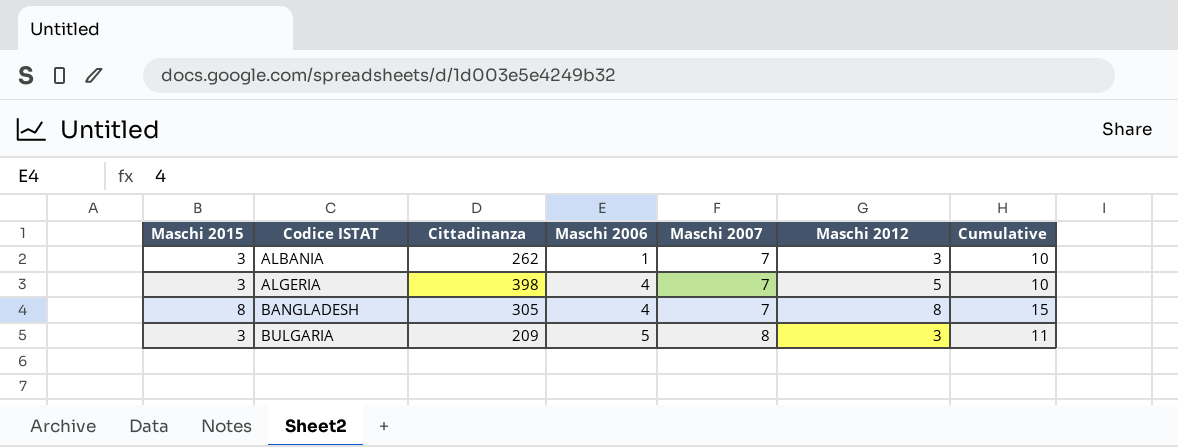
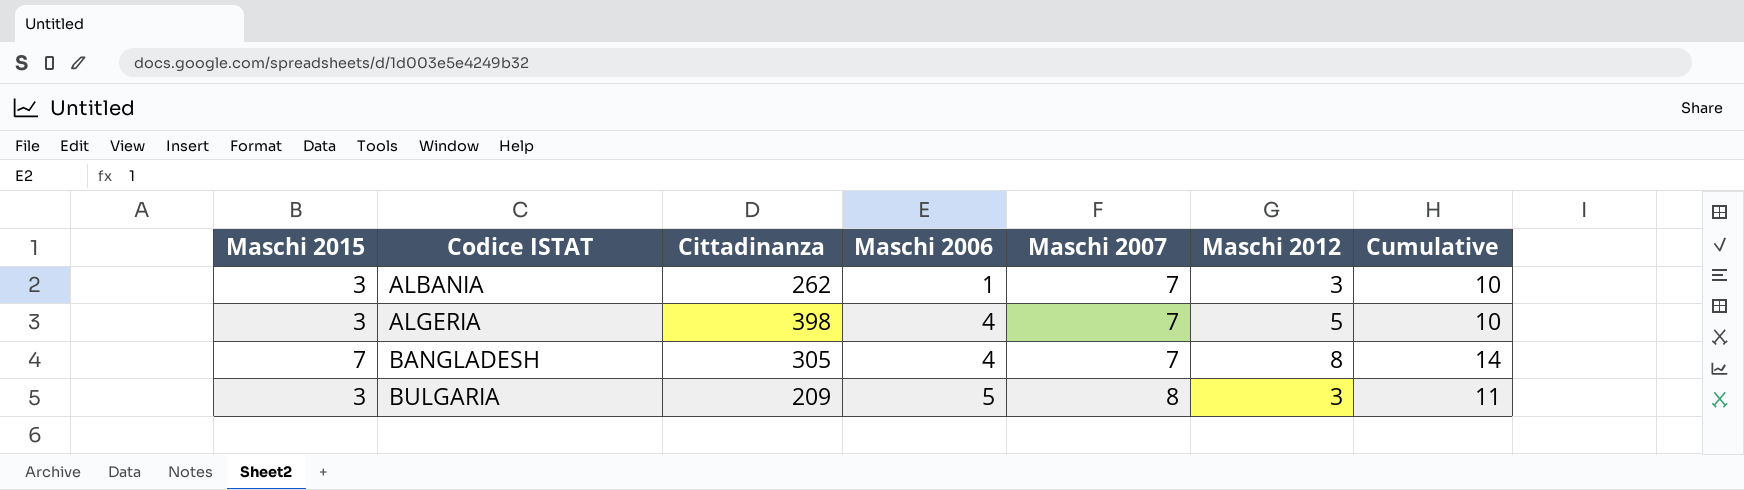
BANGLADESH | Maschi 2015: 8 -> 7
BANGLADESH | Cumulative: 15 -> 14

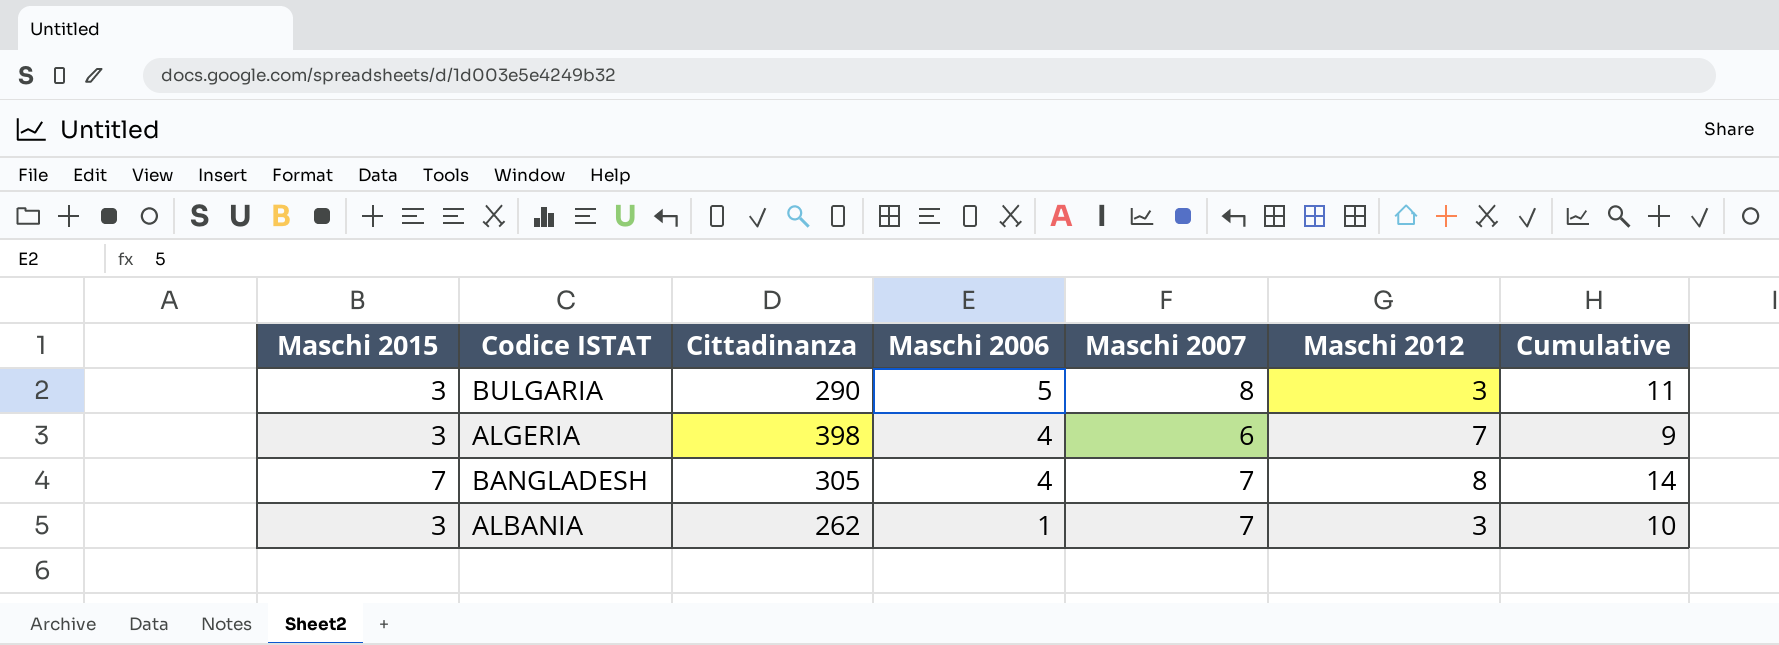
row order: Codice ISTAT ascending -> Maschi 2006 descending
BULGARIA | Cittadinanza: 209 -> 290
ALGERIA | Maschi 2007: 7 -> 6
ALGERIA | Maschi 2012: 5 -> 7
ALGERIA | Cumulative: 10 -> 9

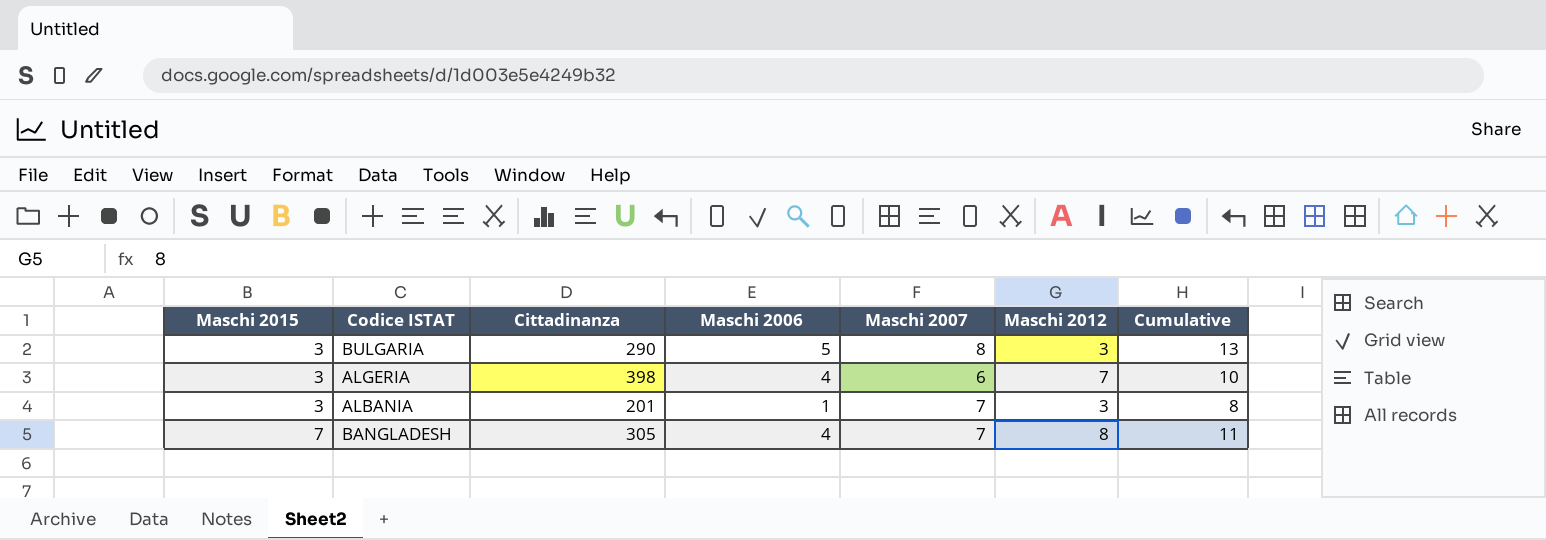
row order: Maschi 2006 descending -> Maschi 2015 ascending
column Cumulative | formula: [Maschi 2015] + [Maschi 2007] -> [Maschi 2006] + [Maschi 2007]
ALBANIA | Cittadinanza: 262 -> 201

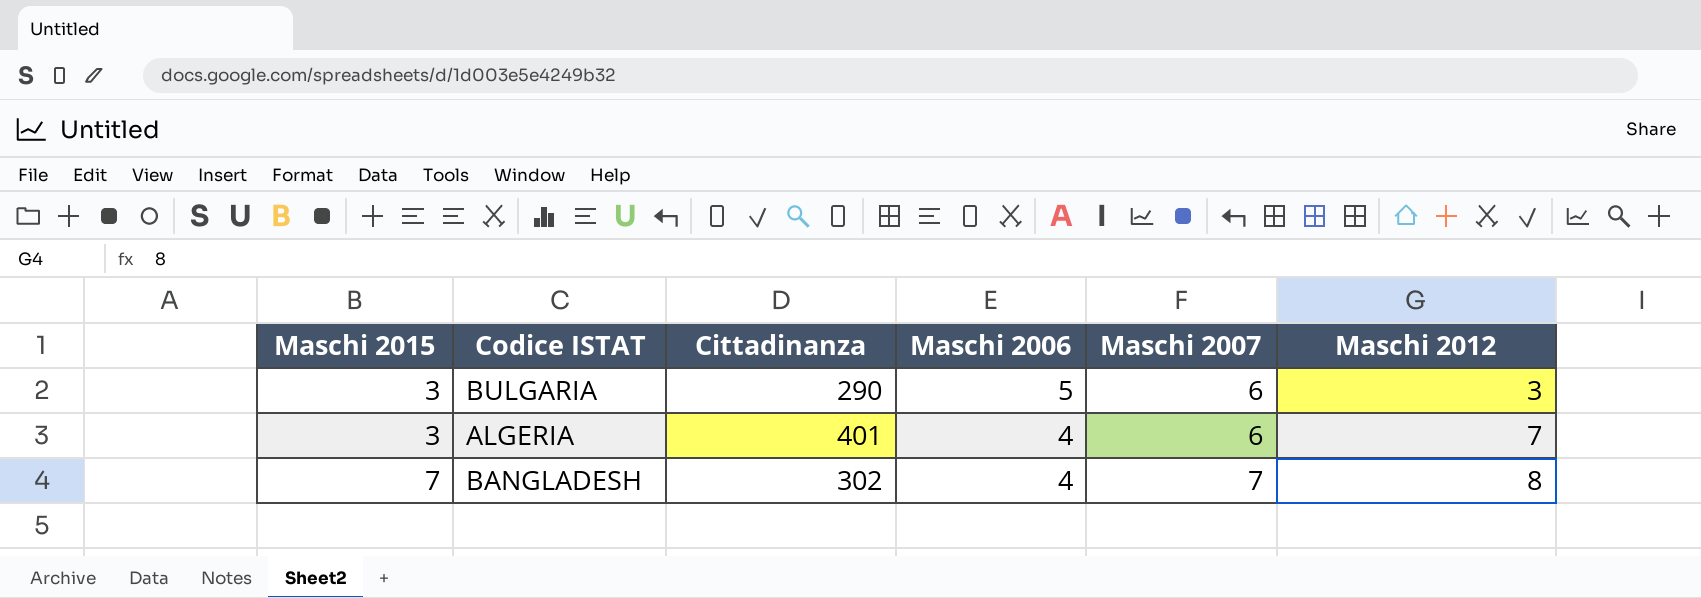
column Cumulative | formula: [Maschi 2006] + [Maschi 2007] -> none
row ALBANIA: 3 | 201 | 1 | 7 | 3 | 8 -> none
BULGARIA | Maschi 2007: 8 -> 6
ALGERIA | Cittadinanza: 398 -> 401
BANGLADESH | Cittadinanza: 305 -> 302

